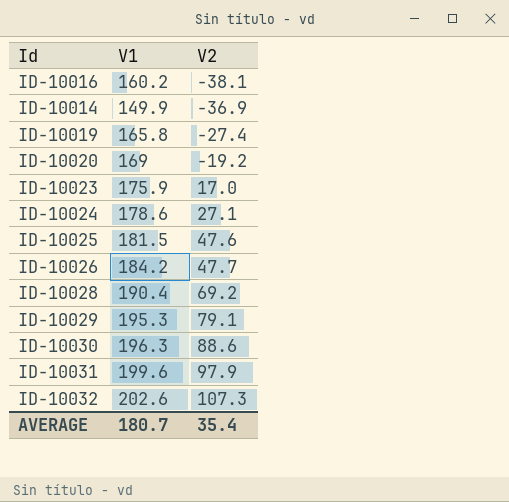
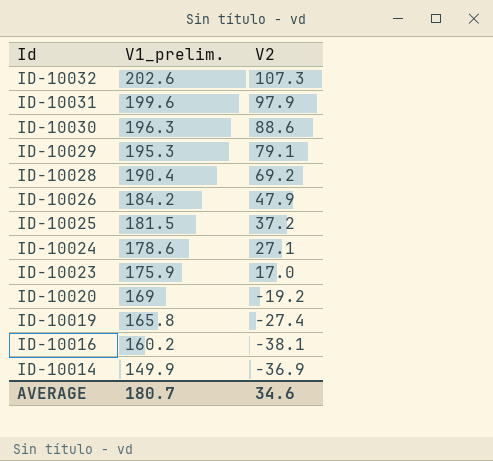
row order: V2 ascending -> Id descending
column name: V1 -> V1_prelim.
ID-10026 | V2: 47.7 -> 47.9
ID-10025 | V2: 47.6 -> 37.2
AVERAGE | V2: 35.4 -> 34.6

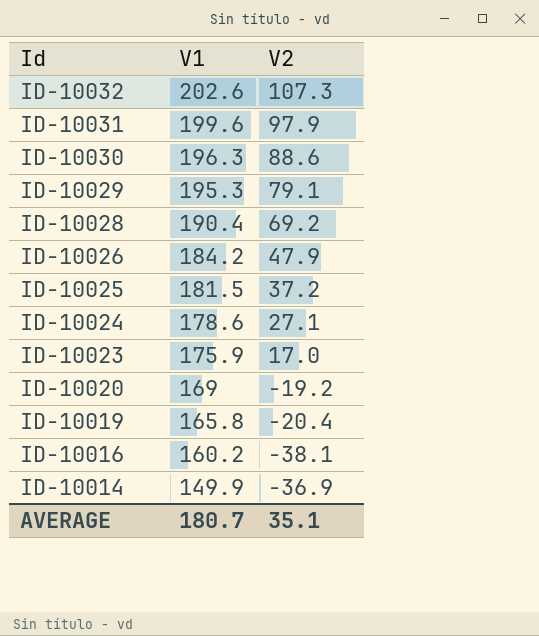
column name: V1_prelim. -> V1
ID-10019 | V2: -27.4 -> -20.4
AVERAGE | V2: 34.6 -> 35.1

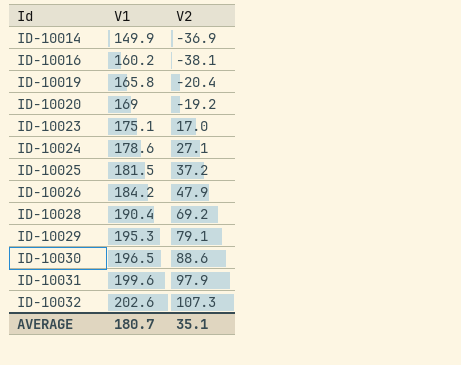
row order: Id descending -> Id ascending
ID-10023 | V1: 175.9 -> 175.1
ID-10030 | V1: 196.3 -> 196.5

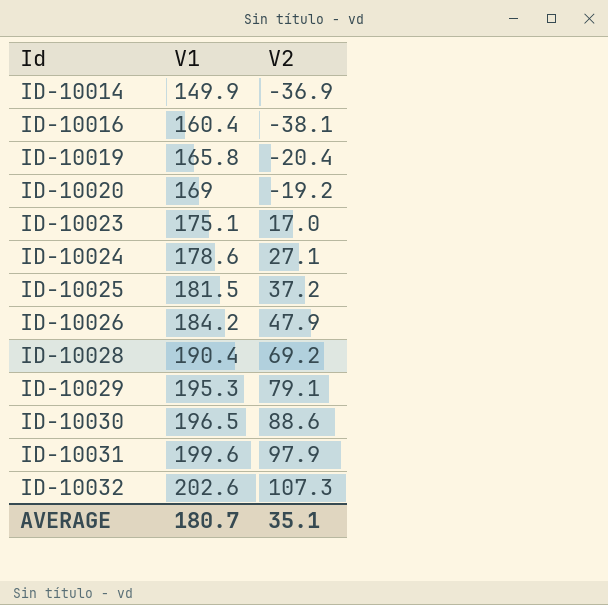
ID-10016 | V1: 160.2 -> 160.4

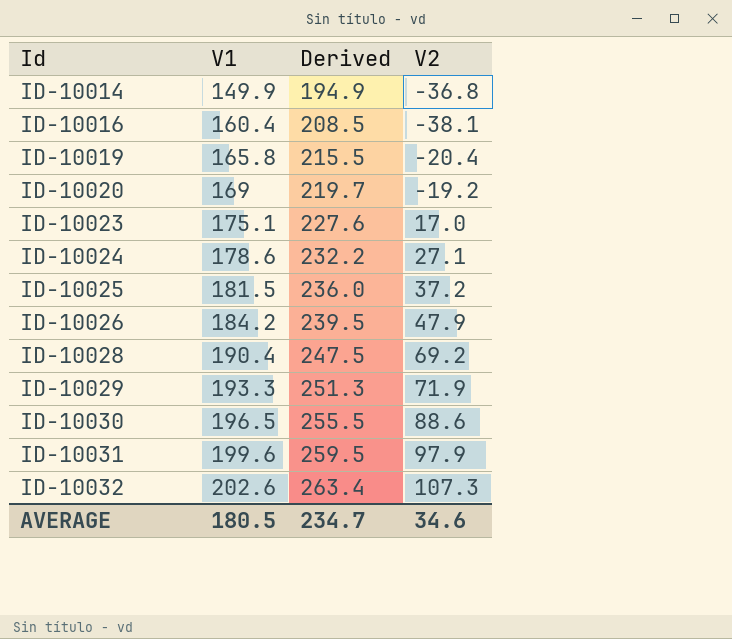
column Derived | formula: none -> [V1] * 1.3
ID-10014 | V2: -36.9 -> -36.8
ID-10029 | V1: 195.3 -> 193.3
ID-10029 | V2: 79.1 -> 71.9
AVERAGE | V1: 180.7 -> 180.5
AVERAGE | V2: 35.1 -> 34.6

